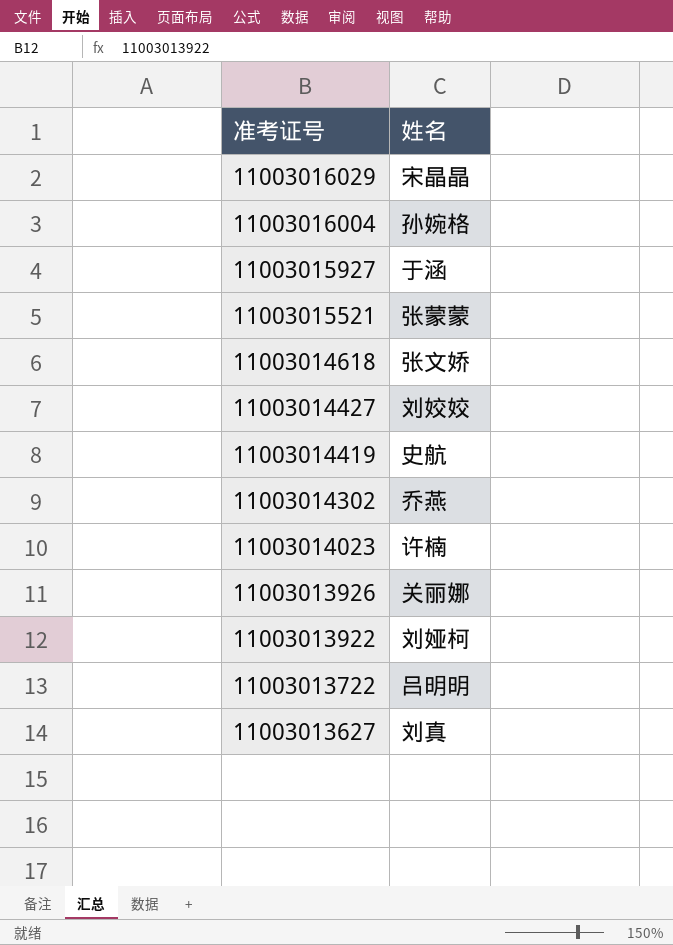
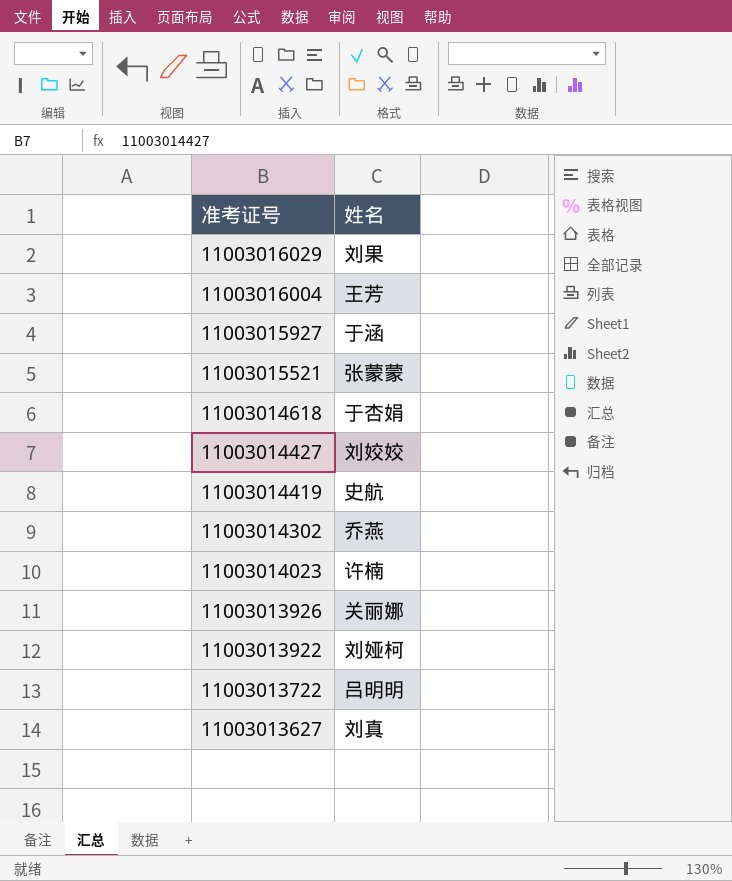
11003016029 | 姓名: 宋晶晶 -> 刘果
11003016004 | 姓名: 孙婉格 -> 王芳
11003014618 | 姓名: 张文娇 -> 于杏娟

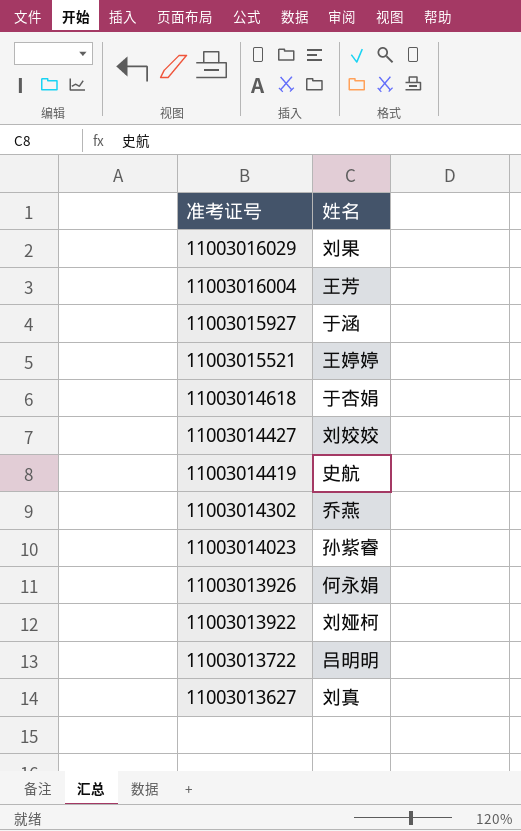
11003015521 | 姓名: 张蒙蒙 -> 王婷婷
11003014023 | 姓名: 许楠 -> 孙紫睿
11003013926 | 姓名: 关丽娜 -> 何永娟

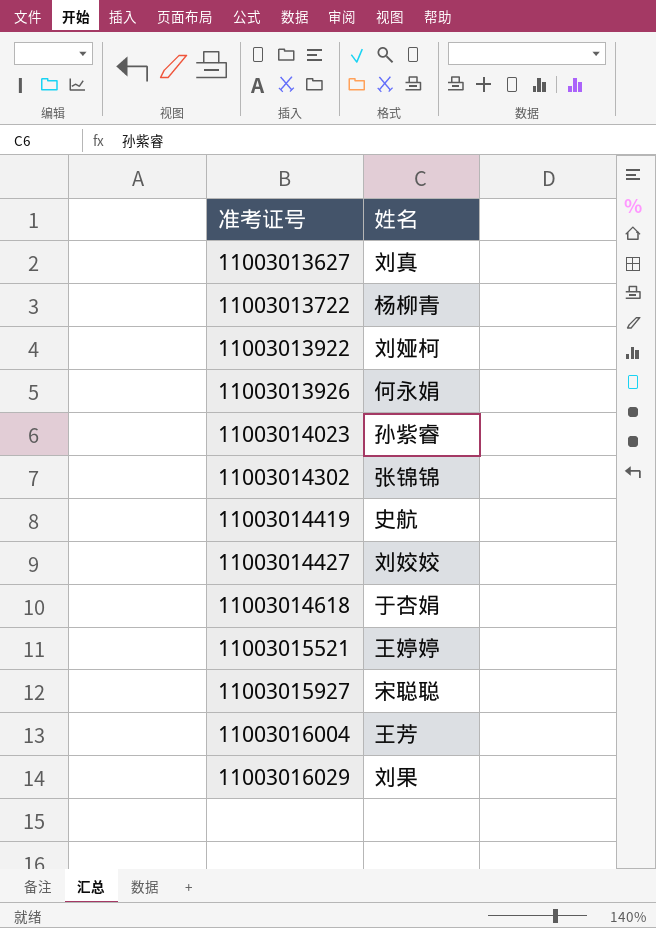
row order: 准考证号 descending -> 准考证号 ascending
11003013722 | 姓名: 吕明明 -> 杨柳青
11003014302 | 姓名: 乔燕 -> 张锦锦
11003015927 | 姓名: 于涵 -> 宋聪聪

